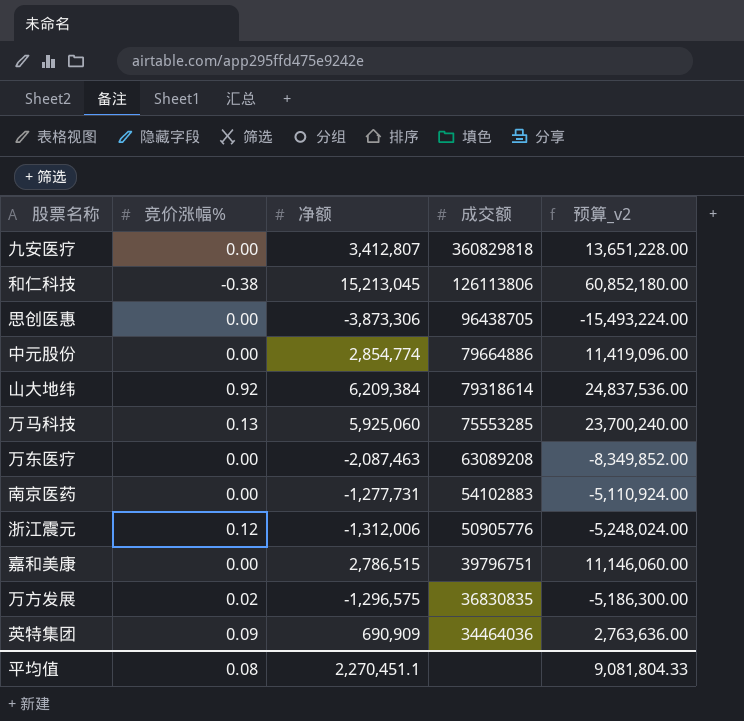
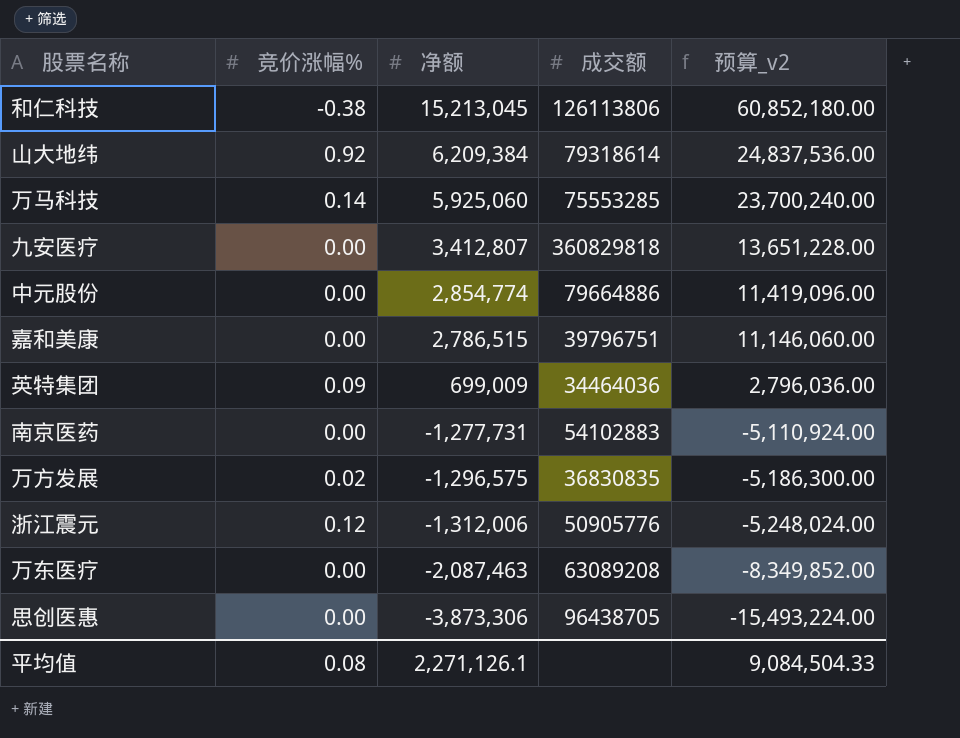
row order: 成交额 descending -> 净额 descending
万马科技 | 竞价涨幅%: 0.13 -> 0.14
英特集团 | 净额: 690,909 -> 699,009
英特集团 | 预算_v2: 2,763,636.00 -> 2,796,036.00
平均值 | 净额: 2,270,451.1 -> 2,271,126.1
平均值 | 预算_v2: 9,081,804.33 -> 9,084,504.33

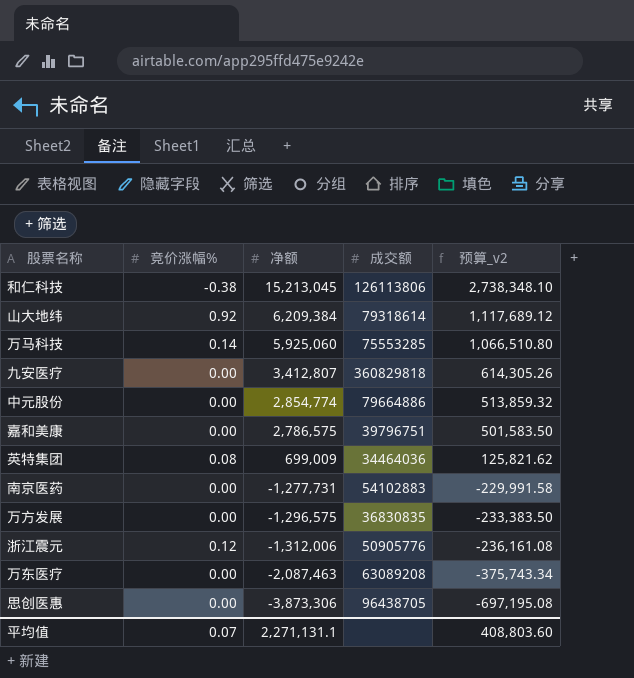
column 预算_v2 | formula: [净额] * 4 -> [净额] * 0.18
嘉和美康 | 净额: 2,786,515 -> 2,786,575
英特集团 | 竞价涨幅%: 0.09 -> 0.08
万方发展 | 竞价涨幅%: 0.02 -> 0.00
平均值 | 竞价涨幅%: 0.08 -> 0.07
平均值 | 净额: 2,271,126.1 -> 2,271,131.1
平均值 | 预算_v2: 9,084,504.33 -> 408,803.60

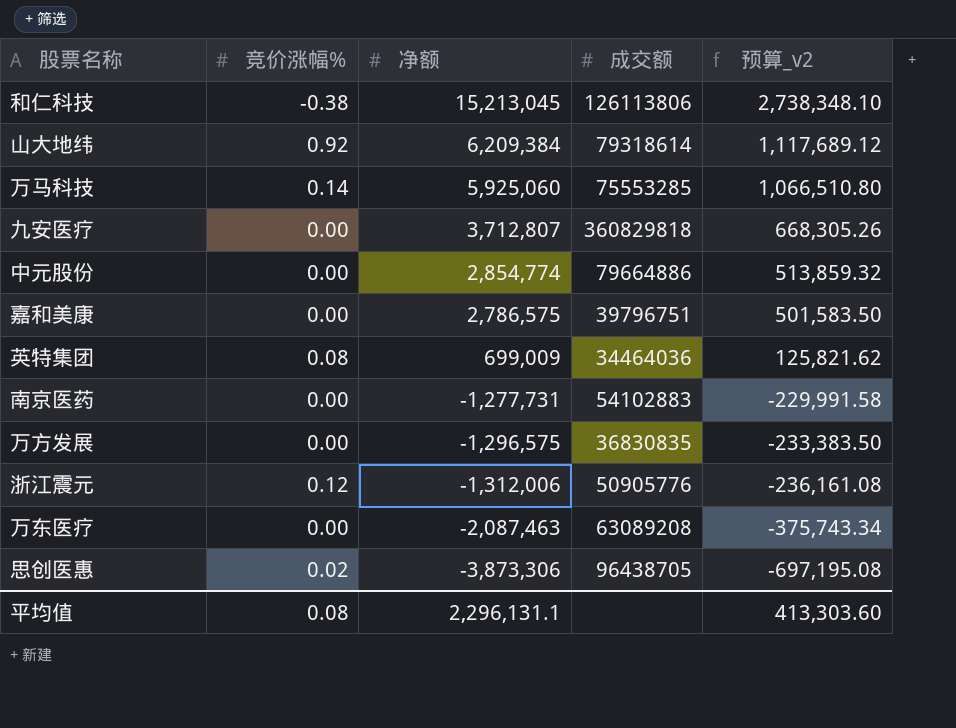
九安医疗 | 净额: 3,412,807 -> 3,712,807
九安医疗 | 预算_v2: 614,305.26 -> 668,305.26
思创医惠 | 竞价涨幅%: 0.00 -> 0.02
平均值 | 竞价涨幅%: 0.07 -> 0.08
平均值 | 净额: 2,271,131.1 -> 2,296,131.1
平均值 | 预算_v2: 408,803.60 -> 413,303.60

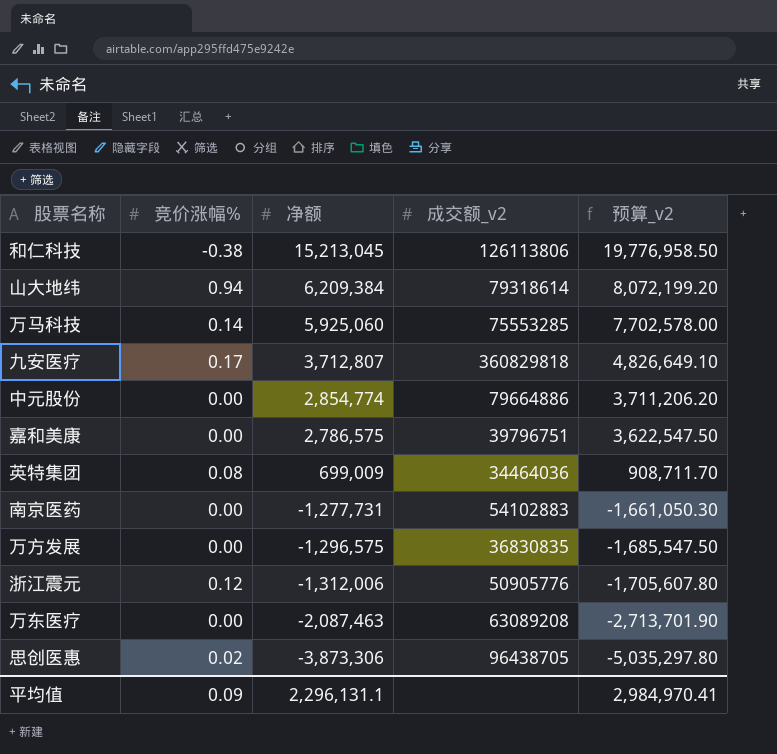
column name: 成交额 -> 成交额_v2
column 预算_v2 | formula: [净额] * 0.18 -> [净额] * 1.3
山大地纬 | 竞价涨幅%: 0.92 -> 0.94
九安医疗 | 竞价涨幅%: 0.00 -> 0.17
平均值 | 竞价涨幅%: 0.08 -> 0.09
平均值 | 预算_v2: 413,303.60 -> 2,984,970.41

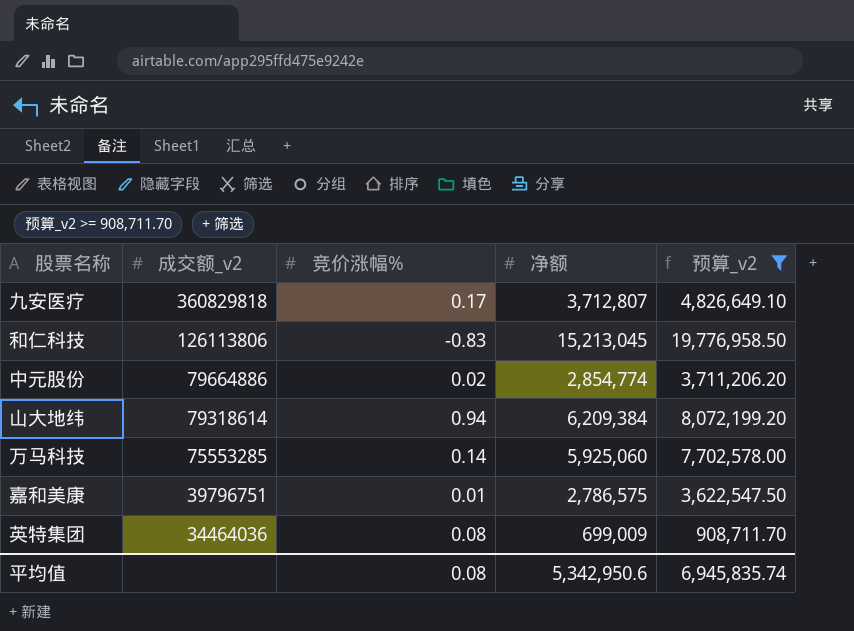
filter: none -> 预算_v2 >= 908,711.70
row order: 净额 descending -> 成交额_v2 descending
column 成交额_v2 | position: 4 -> 2
和仁科技 | 竞价涨幅%: -0.38 -> -0.83
中元股份 | 竞价涨幅%: 0.00 -> 0.02
嘉和美康 | 竞价涨幅%: 0.00 -> 0.01
平均值 | 竞价涨幅%: 0.09 -> 0.08
平均值 | 净额: 2,296,131.1 -> 5,342,950.6
平均值 | 预算_v2: 2,984,970.41 -> 6,945,835.74

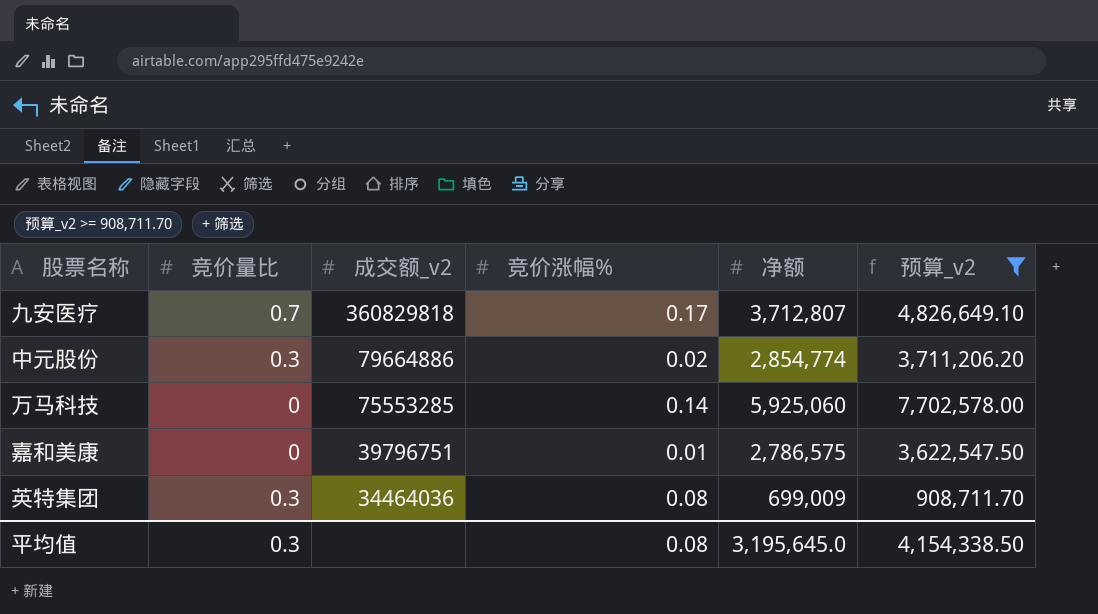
column 竞价量比 | position: none -> 2
row 和仁科技: 126113806 | -0.83 | 15,213,045 | 19,776,958.50 -> none
row 山大地纬: 79318614 | 0.94 | 6,209,384 | 8,072,199.20 -> none
平均值 | 净额: 5,342,950.6 -> 3,195,645.0
平均值 | 预算_v2: 6,945,835.74 -> 4,154,338.50

